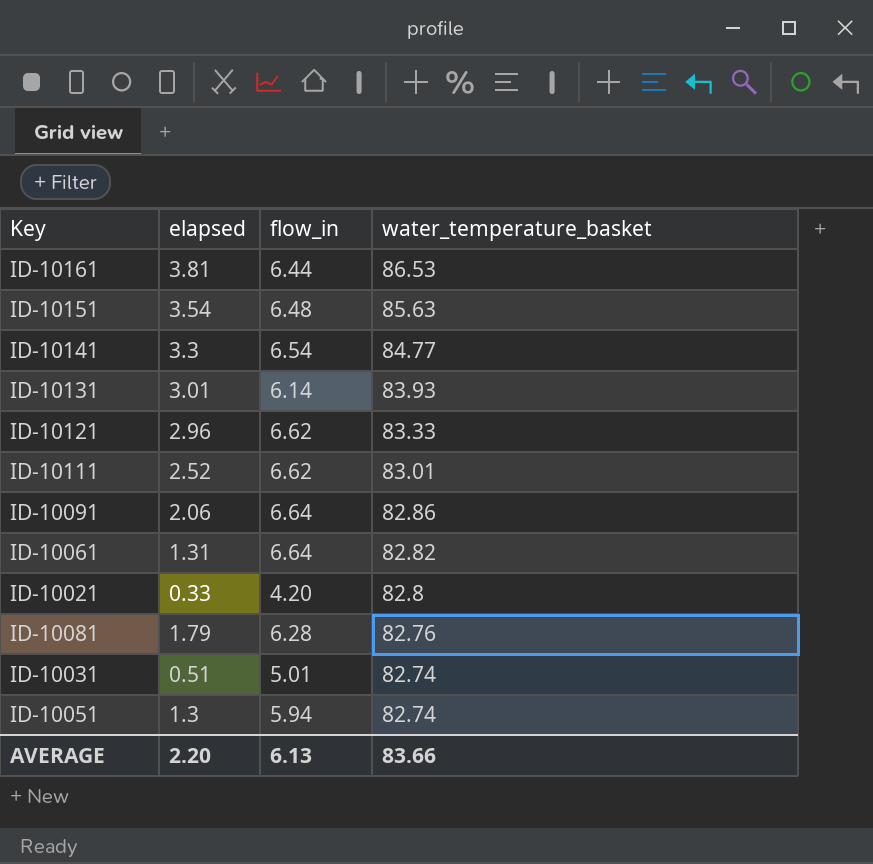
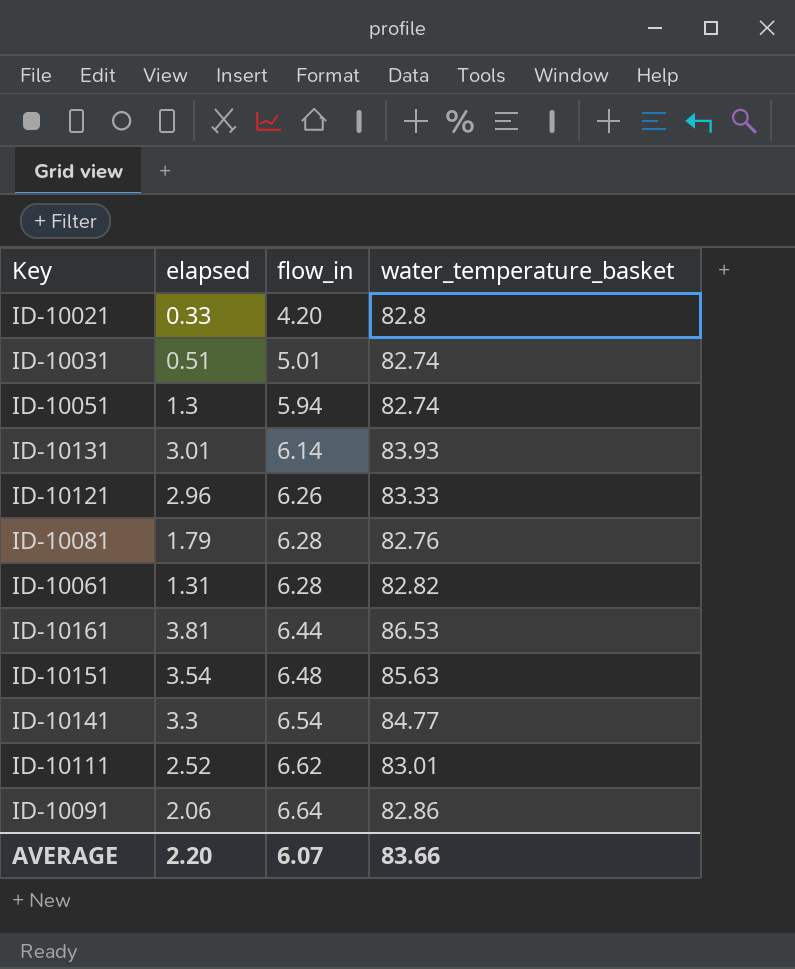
row order: water_temperature_basket descending -> flow_in ascending
ID-10121 | flow_in: 6.62 -> 6.26
ID-10061 | flow_in: 6.64 -> 6.28
AVERAGE | flow_in: 6.13 -> 6.07

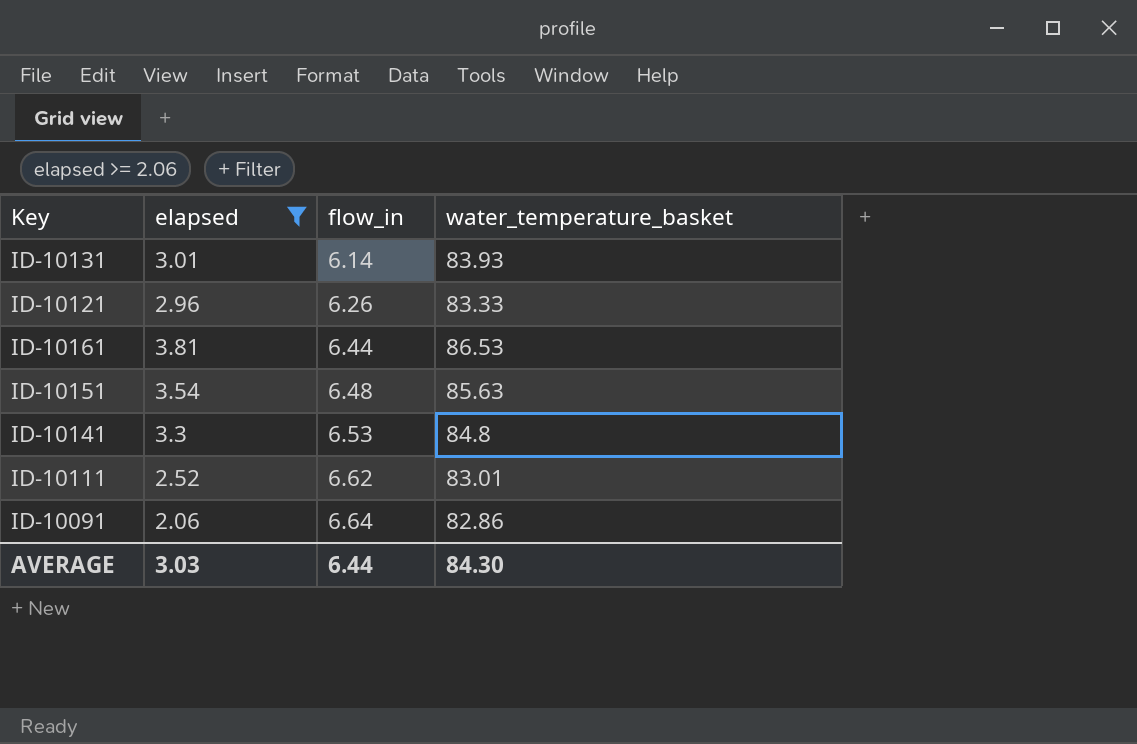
filter: none -> elapsed >= 2.06
ID-10141 | flow_in: 6.54 -> 6.53
ID-10141 | water_temperature_basket: 84.77 -> 84.8
AVERAGE | elapsed: 2.20 -> 3.03
AVERAGE | flow_in: 6.07 -> 6.44
AVERAGE | water_temperature_basket: 83.66 -> 84.30

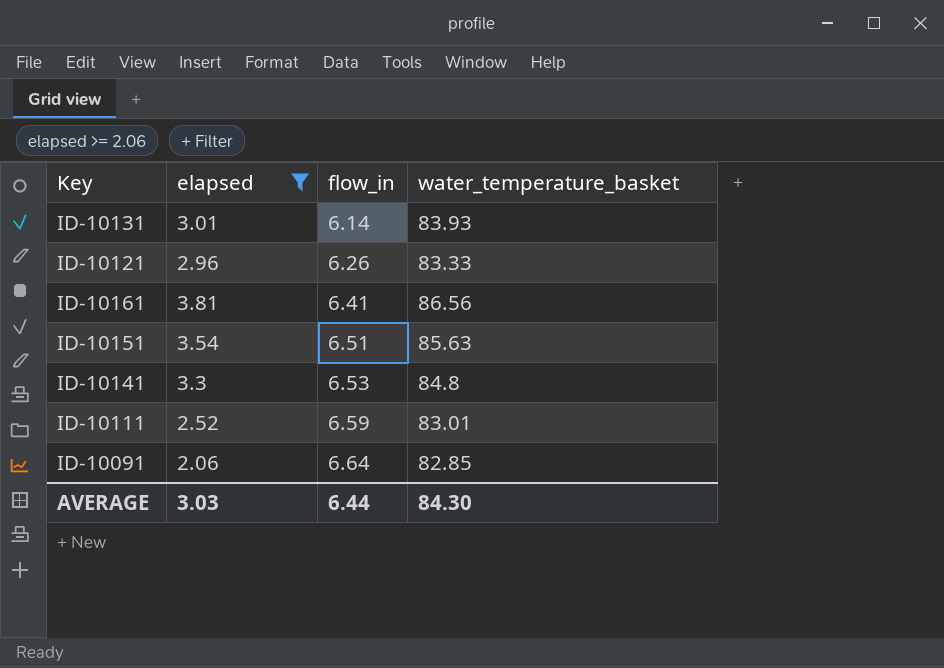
ID-10161 | flow_in: 6.44 -> 6.41
ID-10161 | water_temperature_basket: 86.53 -> 86.56
ID-10151 | flow_in: 6.48 -> 6.51
ID-10111 | flow_in: 6.62 -> 6.59
ID-10091 | water_temperature_basket: 82.86 -> 82.85

